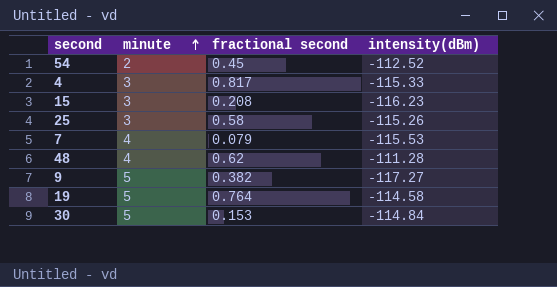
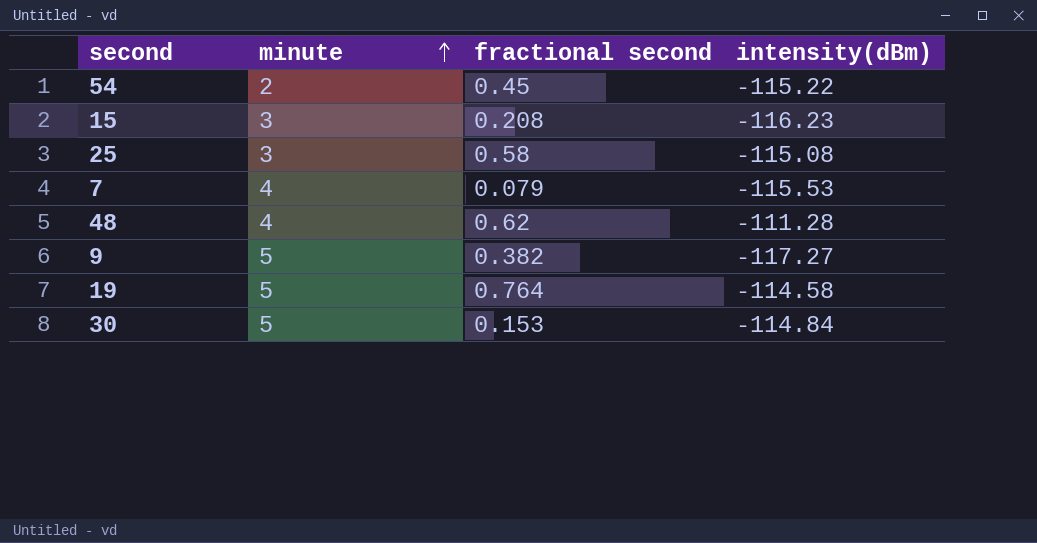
row 4: 3 | 0.817 | -115.33 -> none
54 | intensity(dBm): -112.52 -> -115.22
25 | intensity(dBm): -115.26 -> -115.08

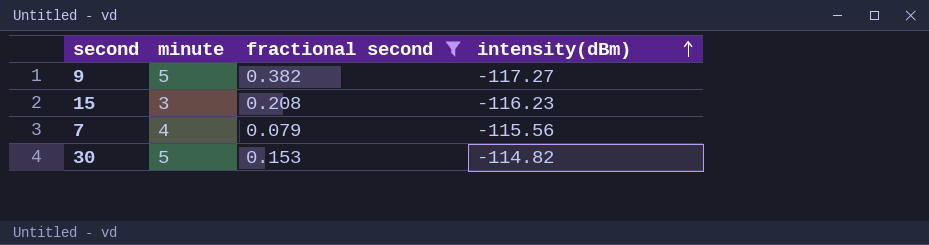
filter: none -> fractional second <= 0.382
row order: minute ascending -> intensity(dBm) ascending
7 | intensity(dBm): -115.53 -> -115.56
30 | intensity(dBm): -114.84 -> -114.82

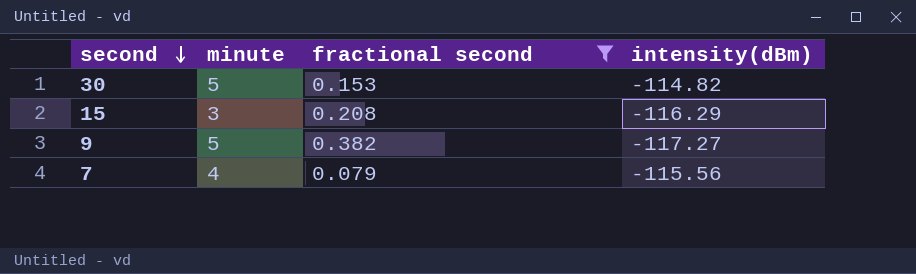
row order: intensity(dBm) ascending -> second descending
15 | intensity(dBm): -116.23 -> -116.29

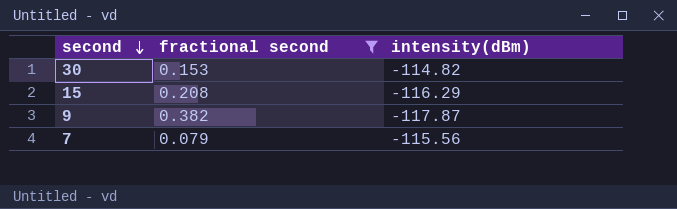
column minute | position: 2 -> none
9 | intensity(dBm): -117.27 -> -117.87

